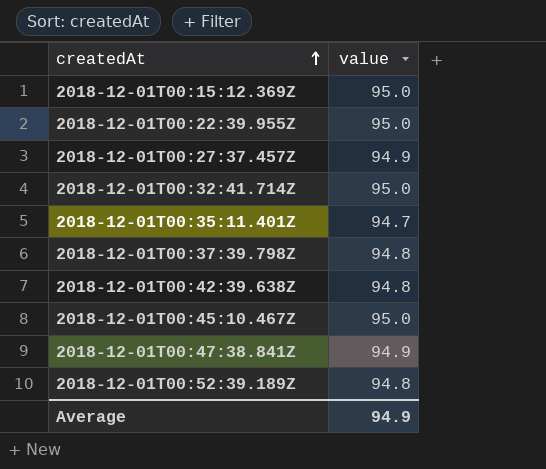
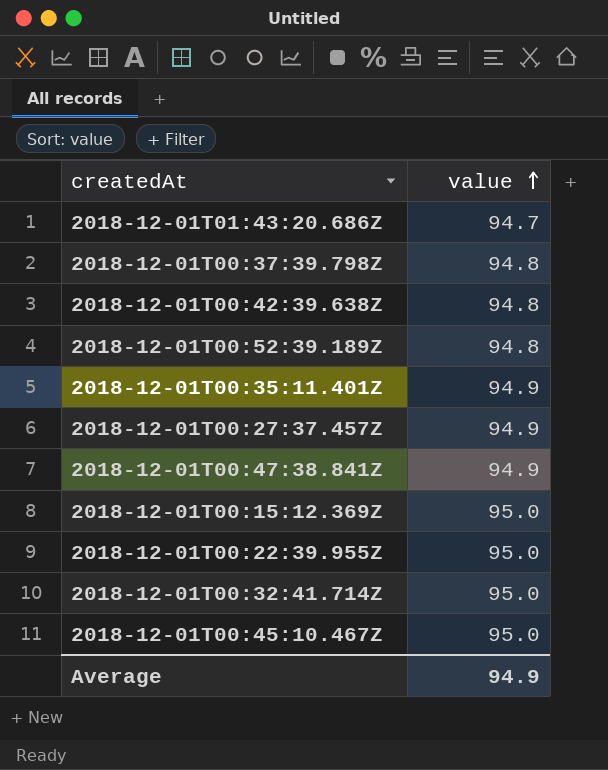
row order: createdAt ascending -> value ascending
row 2018-12-01T01:43:20.686Z: none -> 94.7
2018-12-01T00:35:11.401Z | value: 94.7 -> 94.9

